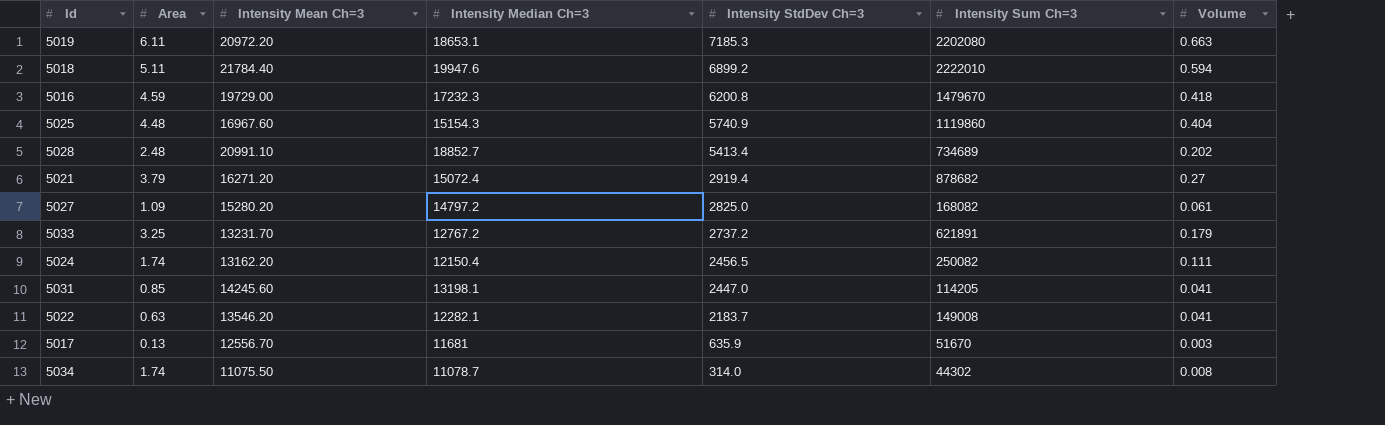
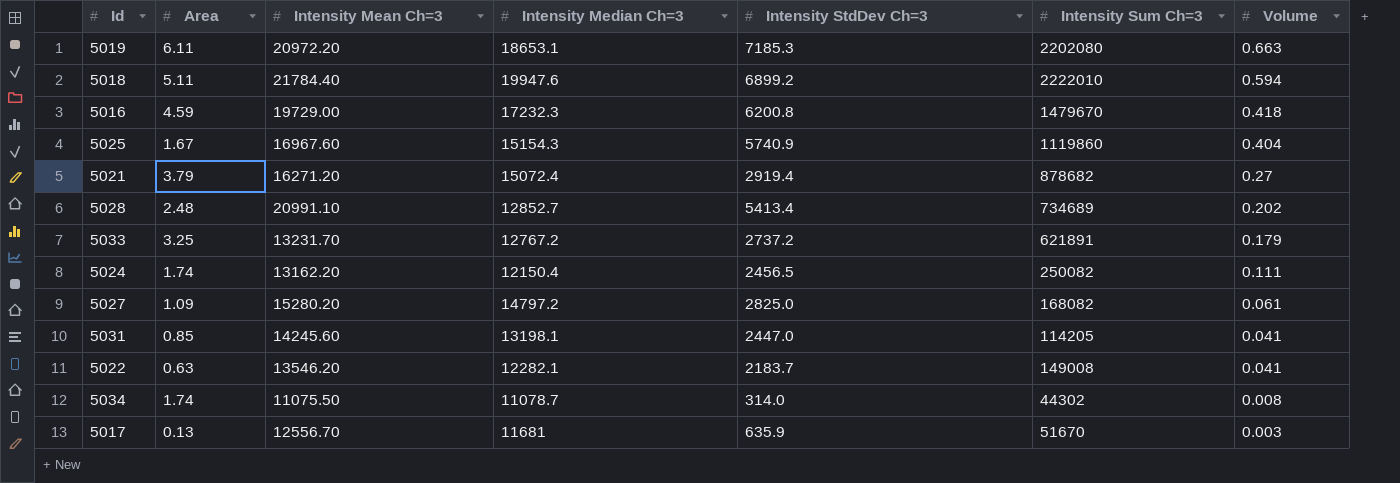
row order: Intensity StdDev Ch=3 descending -> Volume descending
5025 | Area: 4.48 -> 1.67
5028 | Intensity Median Ch=3: 18852.7 -> 12852.7

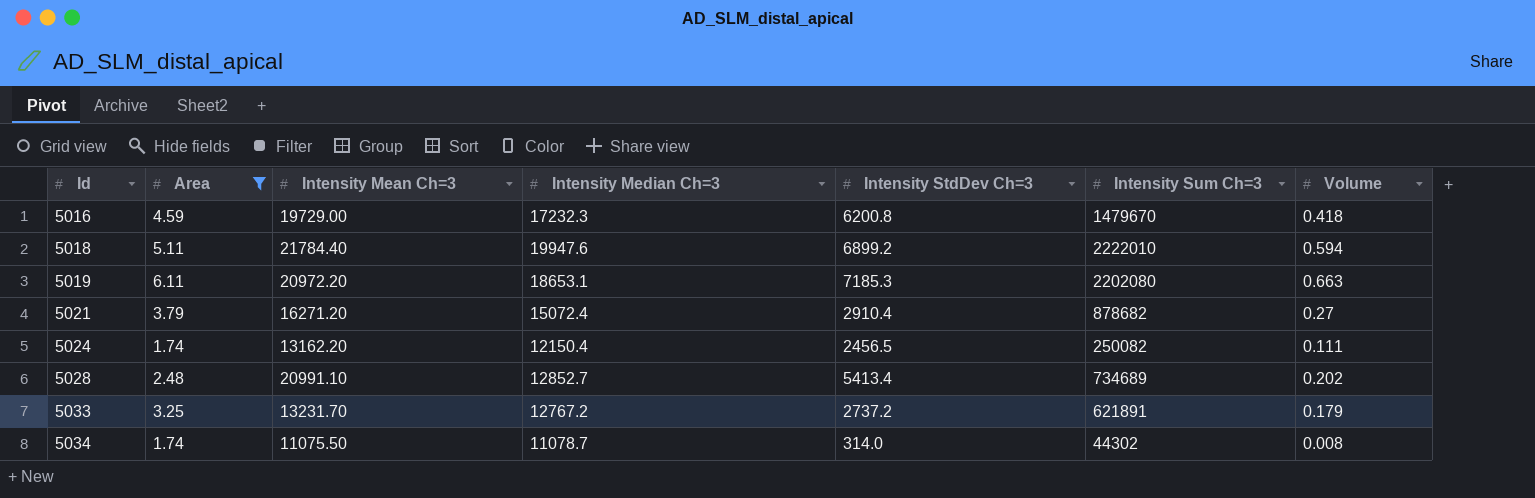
filter: none -> Area >= 1.74
row order: Volume descending -> Id ascending
5021 | Intensity StdDev Ch=3: 2919.4 -> 2910.4

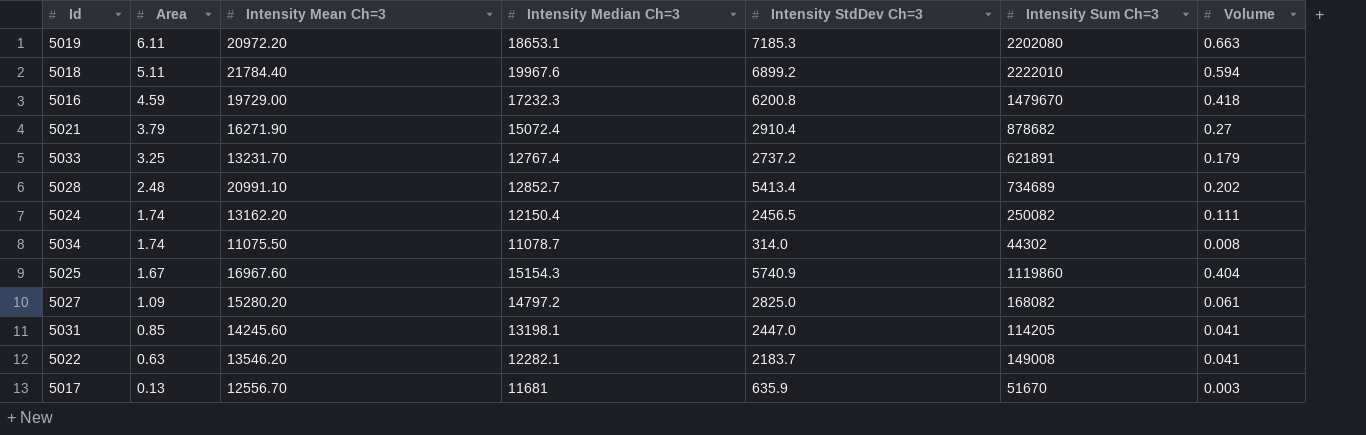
filter: Area >= 1.74 -> none
row order: Id ascending -> Area descending
5018 | Intensity Median Ch=3: 19947.6 -> 19967.6
5021 | Intensity Mean Ch=3: 16271.20 -> 16271.90
5033 | Intensity Median Ch=3: 12767.2 -> 12767.4

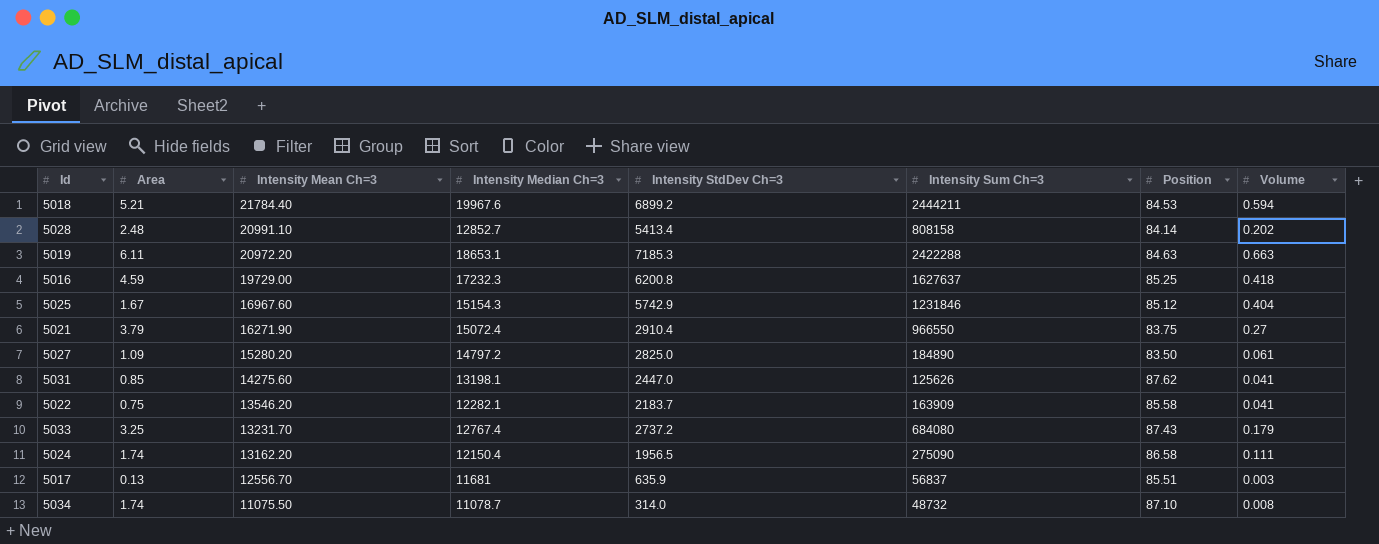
row order: Area descending -> Intensity Mean Ch=3 descending
column Position | position: none -> 7
5018 | Area: 5.11 -> 5.21
5018 | Intensity Sum Ch=3: 2222010 -> 2444211
5028 | Intensity Sum Ch=3: 734689 -> 808158
5019 | Intensity Sum Ch=3: 2202080 -> 2422288
5016 | Intensity Sum Ch=3: 1479670 -> 1627637
5025 | Intensity StdDev Ch=3: 5740.9 -> 5742.9
5025 | Intensity Sum Ch=3: 1119860 -> 1231846
5021 | Intensity Sum Ch=3: 878682 -> 966550
5027 | Intensity Sum Ch=3: 168082 -> 184890
5031 | Intensity Mean Ch=3: 14245.60 -> 14275.60
5031 | Intensity Sum Ch=3: 114205 -> 125626
5022 | Area: 0.63 -> 0.75
5022 | Intensity Sum Ch=3: 149008 -> 163909
5033 | Intensity Sum Ch=3: 621891 -> 684080
5024 | Intensity StdDev Ch=3: 2456.5 -> 1956.5
5024 | Intensity Sum Ch=3: 250082 -> 275090
5017 | Intensity Sum Ch=3: 51670 -> 56837
5034 | Intensity Sum Ch=3: 44302 -> 48732

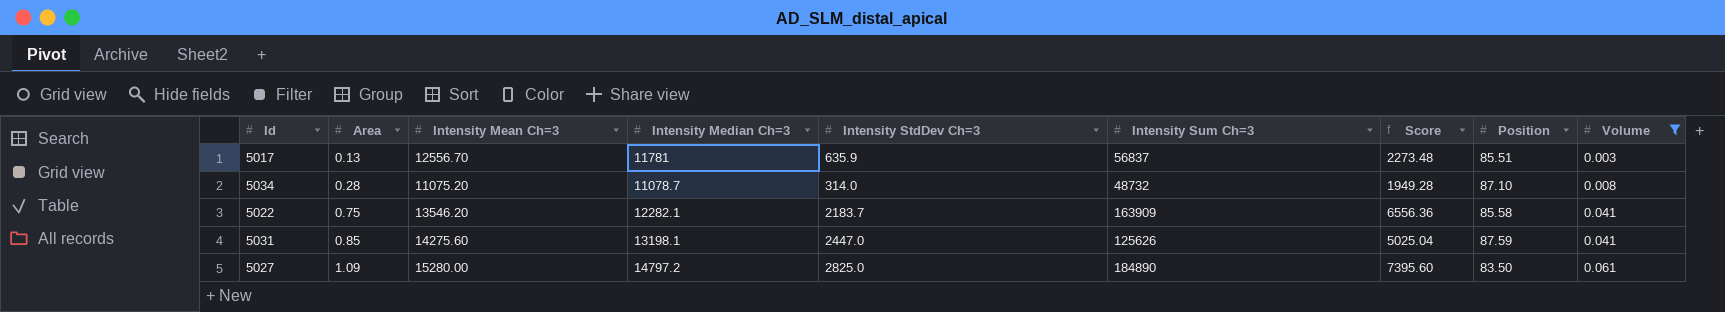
filter: none -> Volume <= 0.061
row order: Intensity Mean Ch=3 descending -> Area ascending
column Score | formula: none -> [Intensity Sum Ch=3] * 0.04
5017 | Intensity Median Ch=3: 11681 -> 11781
5034 | Area: 1.74 -> 0.28
5034 | Intensity Mean Ch=3: 11075.50 -> 11075.20
5031 | Position: 87.62 -> 87.59
5027 | Intensity Mean Ch=3: 15280.20 -> 15280.00

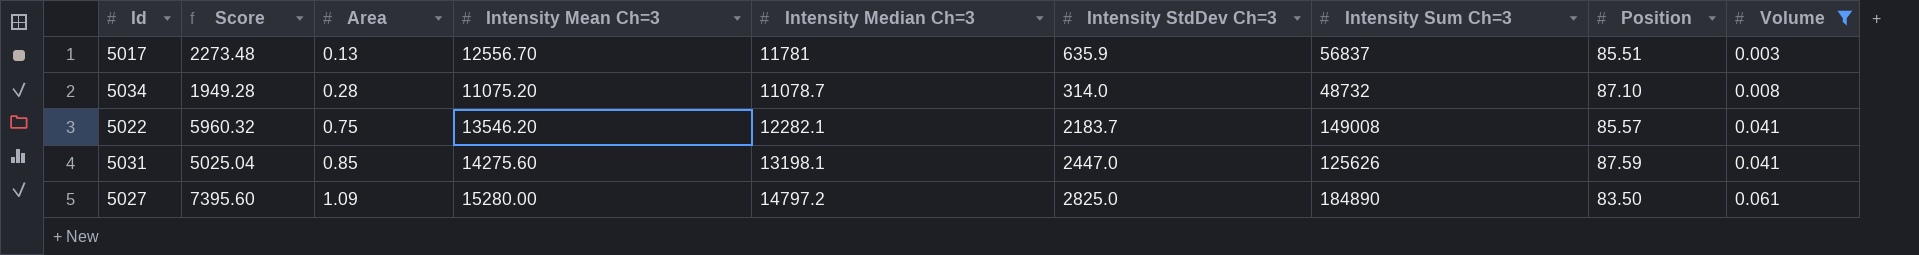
column Score | position: 7 -> 2
5022 | Score: 6556.36 -> 5960.32
5022 | Intensity Sum Ch=3: 163909 -> 149008
5022 | Position: 85.58 -> 85.57

